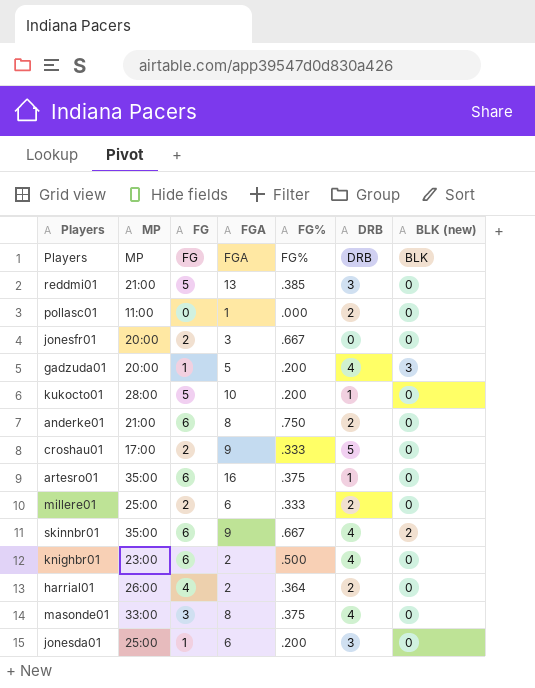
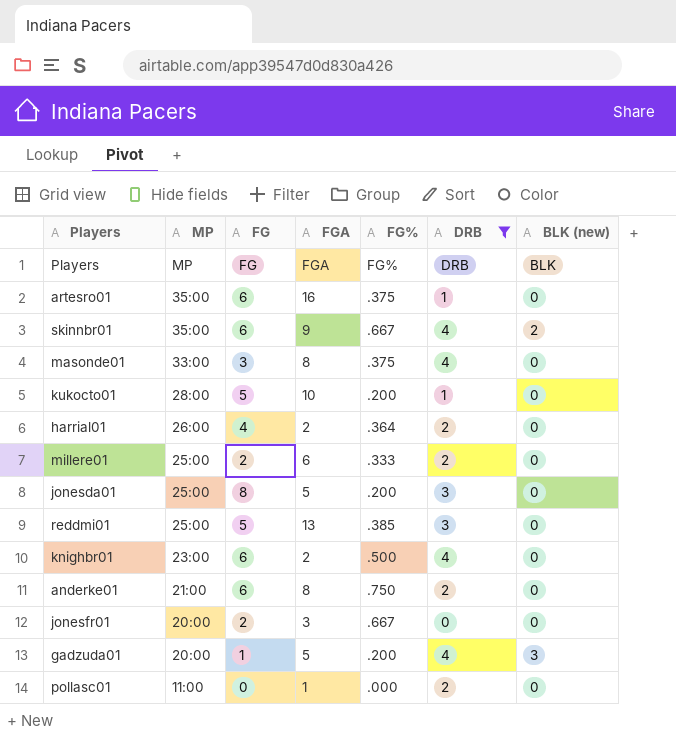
filter: none -> DRB != 5
row order: none -> MP descending
jonesda01 | FG: 1 -> 8
jonesda01 | FGA: 6 -> 5
reddmi01 | MP: 21:00 -> 25:00

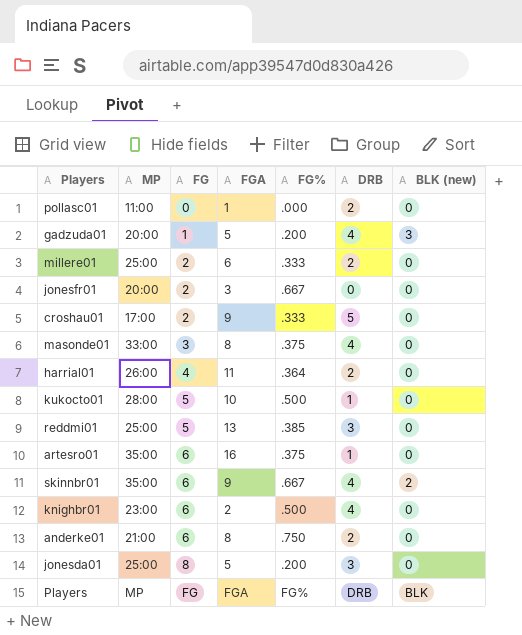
filter: DRB != 5 -> none
row order: MP descending -> FG ascending
harrial01 | FGA: 2 -> 11
kukocto01 | FG%: .200 -> .500

